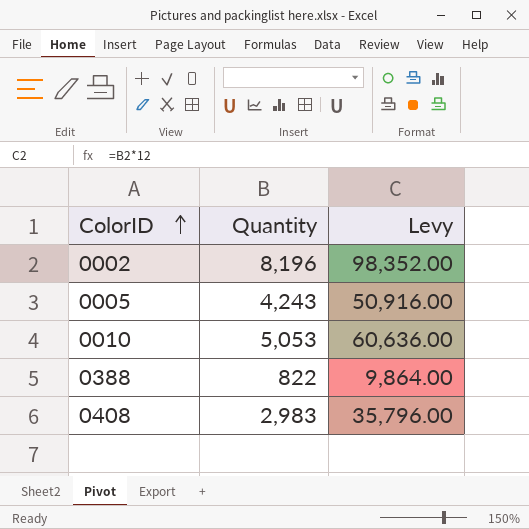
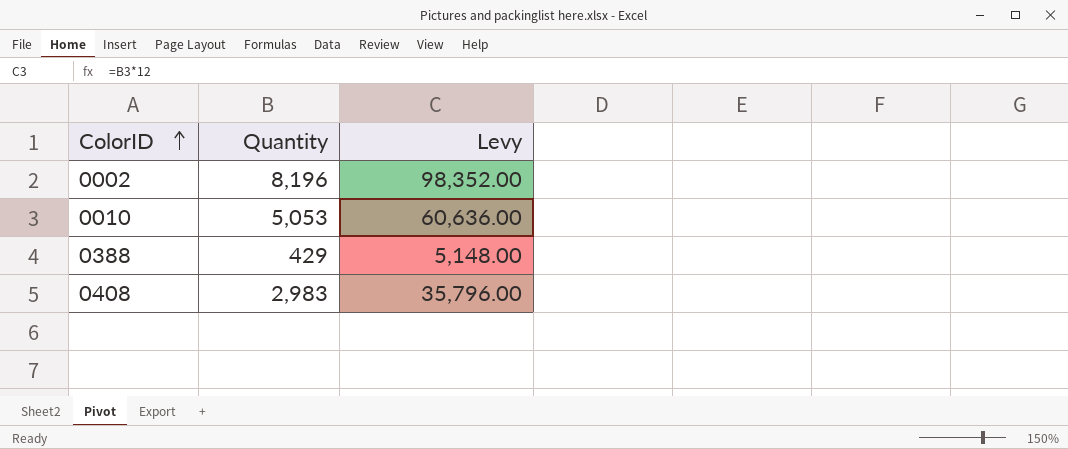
row 0005: 4,243 | 50,916.00 -> none
0388 | Quantity: 822 -> 429
0388 | Levy: 9,864.00 -> 5,148.00

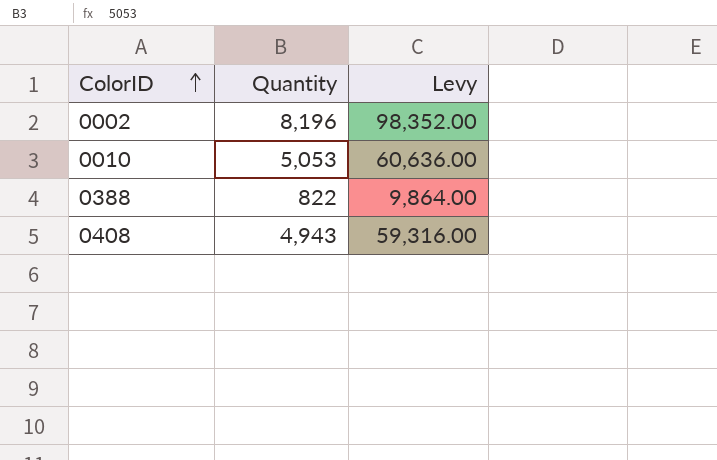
0388 | Quantity: 429 -> 822
0388 | Levy: 5,148.00 -> 9,864.00
0408 | Quantity: 2,983 -> 4,943
0408 | Levy: 35,796.00 -> 59,316.00

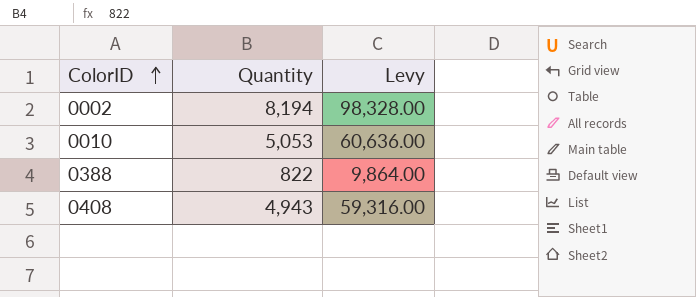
0002 | Quantity: 8,196 -> 8,194
0002 | Levy: 98,352.00 -> 98,328.00

